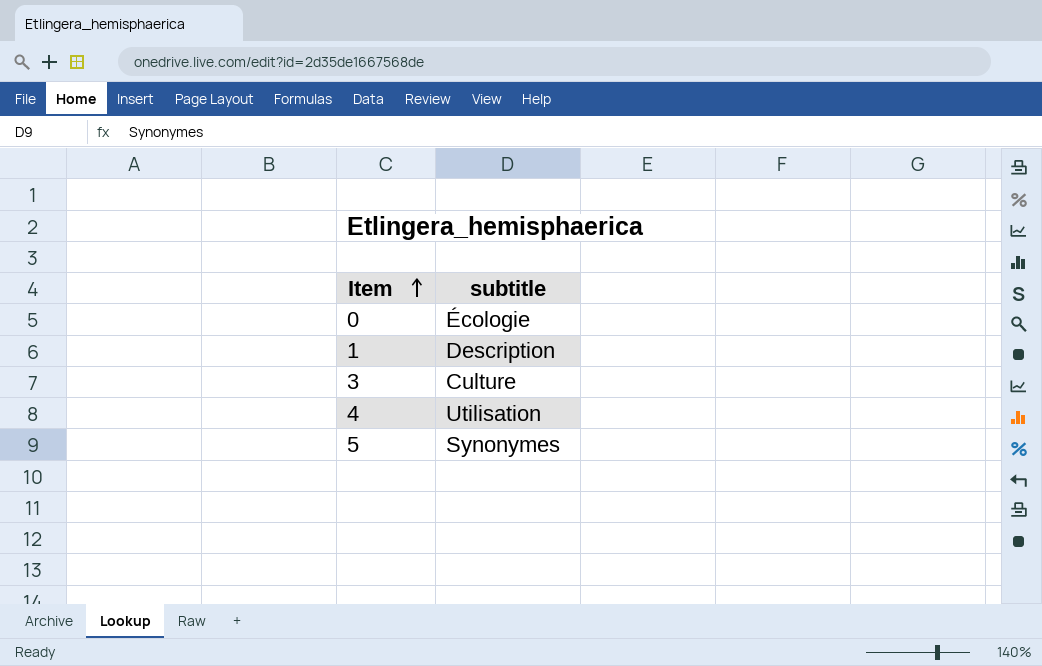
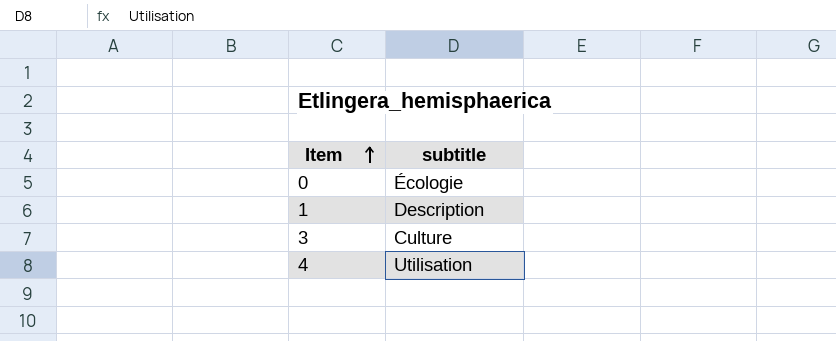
row 5: Synonymes -> none

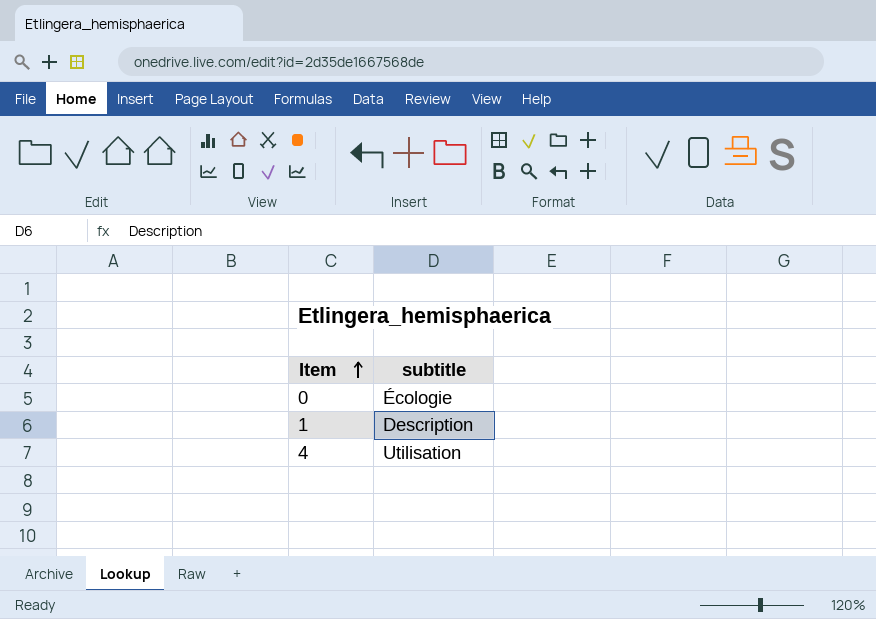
row 3: Culture -> none

